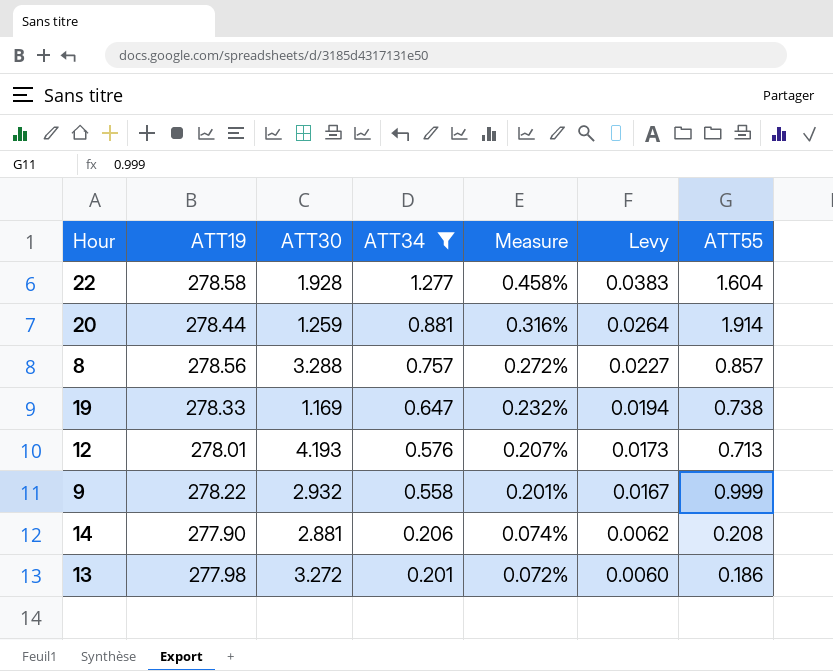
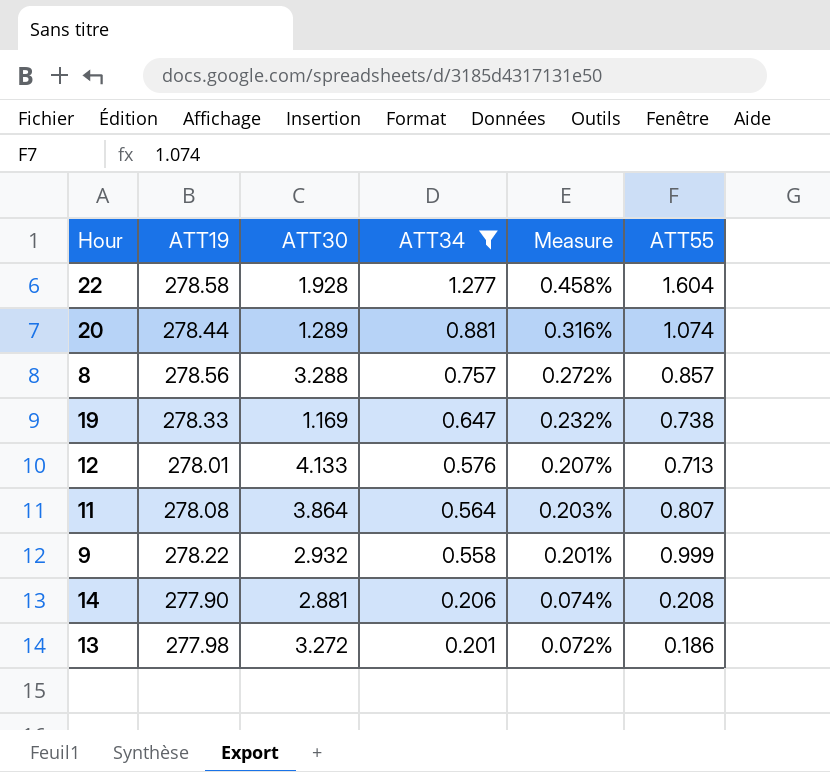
column Levy | formula: [ATT34] * 0.03 -> none
20 | ATT30: 1.259 -> 1.289
20 | ATT55: 1.914 -> 1.074
12 | ATT30: 4.193 -> 4.133
row 11: none -> 278.08 | 3.864 | 0.564 | 0.203% | 0.807

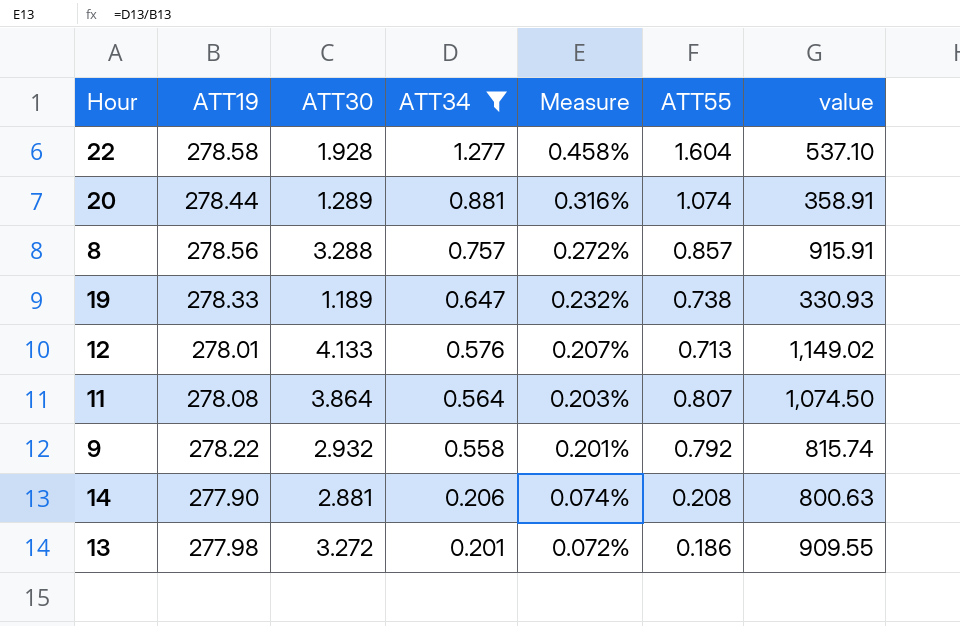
column value | formula: none -> [ATT19] * [ATT30]
19 | ATT30: 1.169 -> 1.189
9 | ATT55: 0.999 -> 0.792

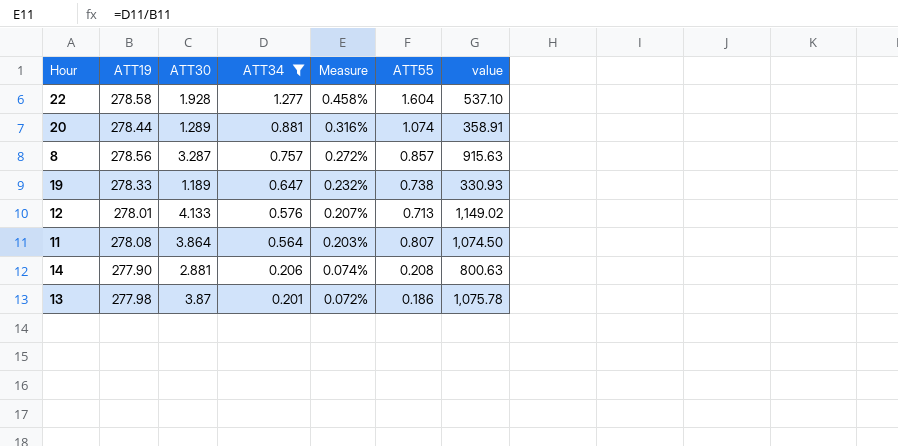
row 9: 278.22 | 2.932 | 0.558 | 0.201% | 0.792 | 815.74 -> none
8 | ATT30: 3.288 -> 3.287
8 | value: 915.91 -> 915.63
13 | ATT30: 3.272 -> 3.87
13 | value: 909.55 -> 1,075.78

